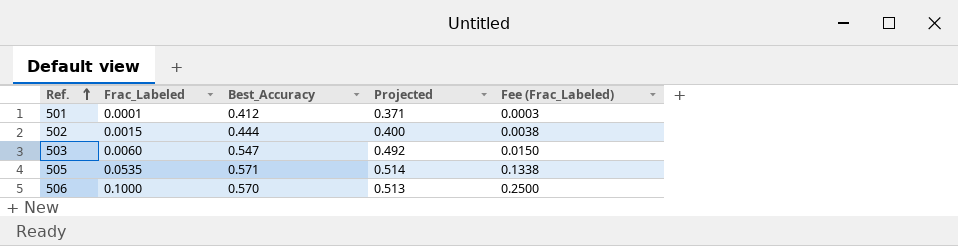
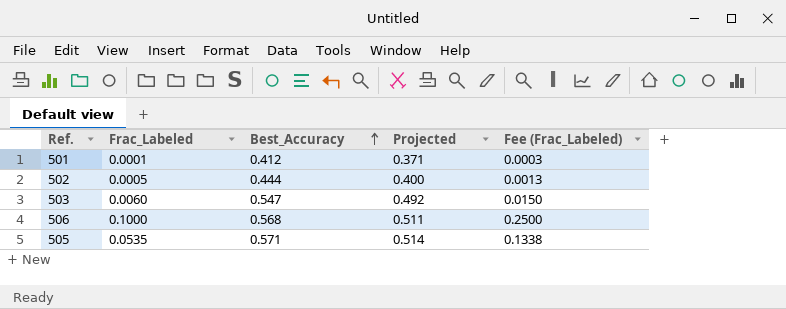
row order: Ref. ascending -> Best_Accuracy ascending
502 | Frac_Labeled: 0.0015 -> 0.0005
502 | Fee (Frac_Labeled): 0.0038 -> 0.0013
506 | Best_Accuracy: 0.570 -> 0.568
506 | Projected: 0.513 -> 0.511

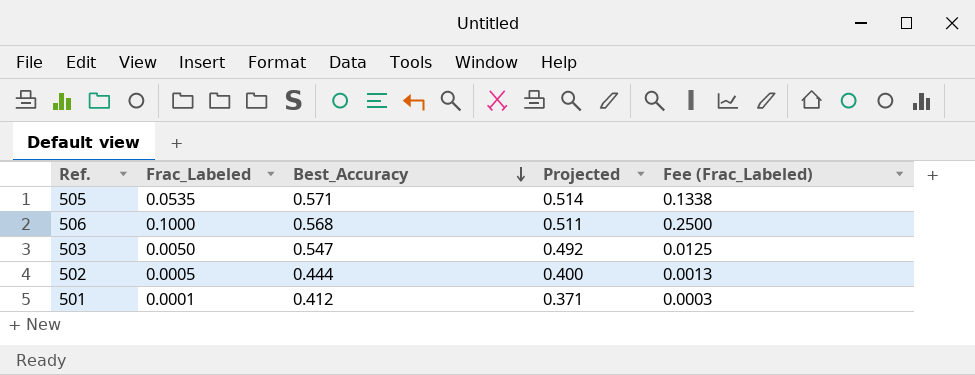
row order: Best_Accuracy ascending -> Best_Accuracy descending
503 | Frac_Labeled: 0.0060 -> 0.0050
503 | Fee (Frac_Labeled): 0.0150 -> 0.0125

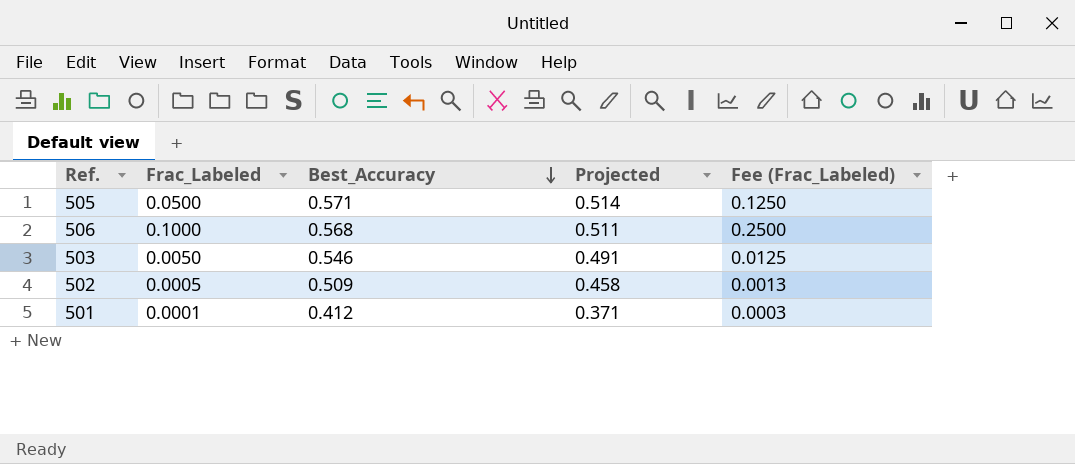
505 | Frac_Labeled: 0.0535 -> 0.0500
505 | Fee (Frac_Labeled): 0.1338 -> 0.1250
503 | Best_Accuracy: 0.547 -> 0.546
503 | Projected: 0.492 -> 0.491
502 | Best_Accuracy: 0.444 -> 0.509
502 | Projected: 0.400 -> 0.458

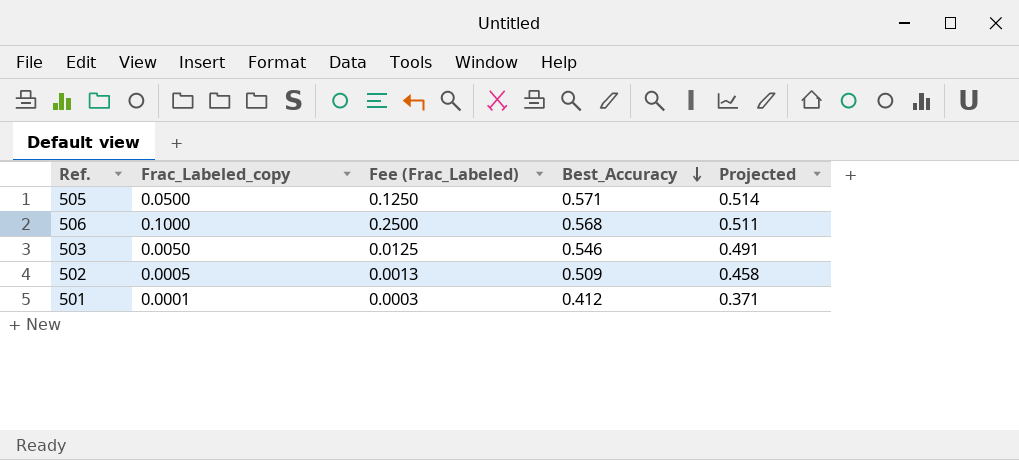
column name: Frac_Labeled -> Frac_Labeled_copy
column Fee (Frac_Labeled) | position: 5 -> 3

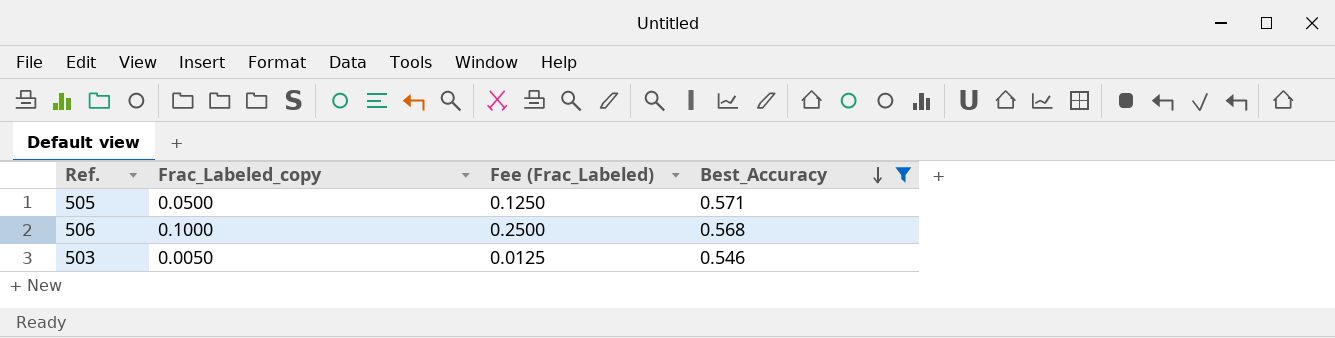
filter: none -> Best_Accuracy >= 0.546
column Projected | formula: [Best_Accuracy] * 0.9 -> none

